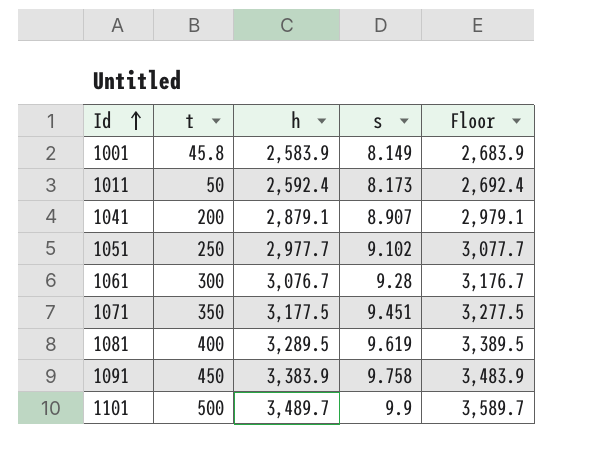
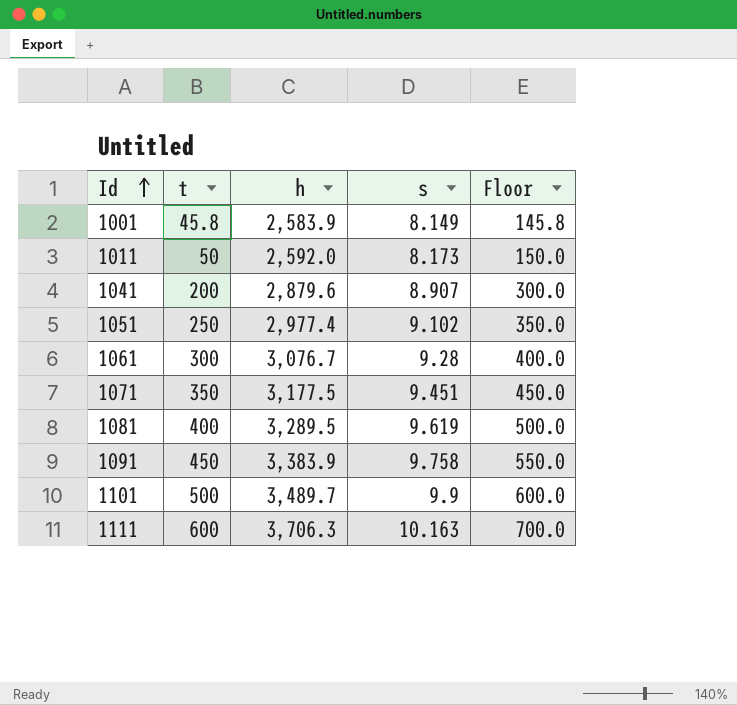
column Floor | formula: [h] + 100 -> [t] + 100
1011 | h: 2,592.4 -> 2,592.0
1041 | h: 2,879.1 -> 2,879.6
1051 | h: 2,977.7 -> 2,977.4
row 1111: none -> 600 | 3,706.3 | 10.163 | 700.0

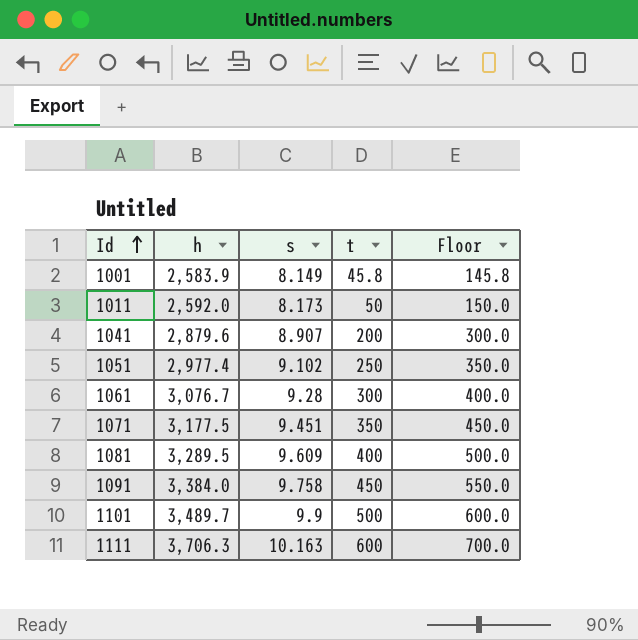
column t | position: 2 -> 4
1081 | s: 9.619 -> 9.609
1091 | h: 3,383.9 -> 3,384.0

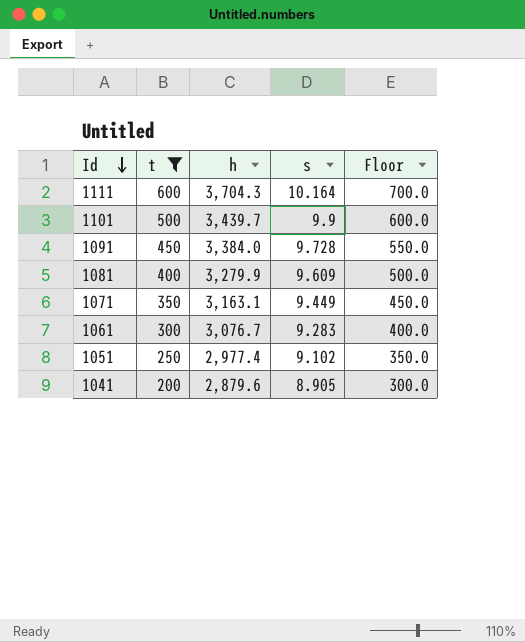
filter: none -> t >= 200
row order: Id ascending -> Id descending
column t | position: 4 -> 2
1111 | h: 3,706.3 -> 3,704.3
1111 | s: 10.163 -> 10.164
1101 | h: 3,489.7 -> 3,439.7
1091 | s: 9.758 -> 9.728
1081 | h: 3,289.5 -> 3,279.9
1071 | h: 3,177.5 -> 3,163.1
1071 | s: 9.451 -> 9.449
1061 | s: 9.28 -> 9.283
1041 | s: 8.907 -> 8.905

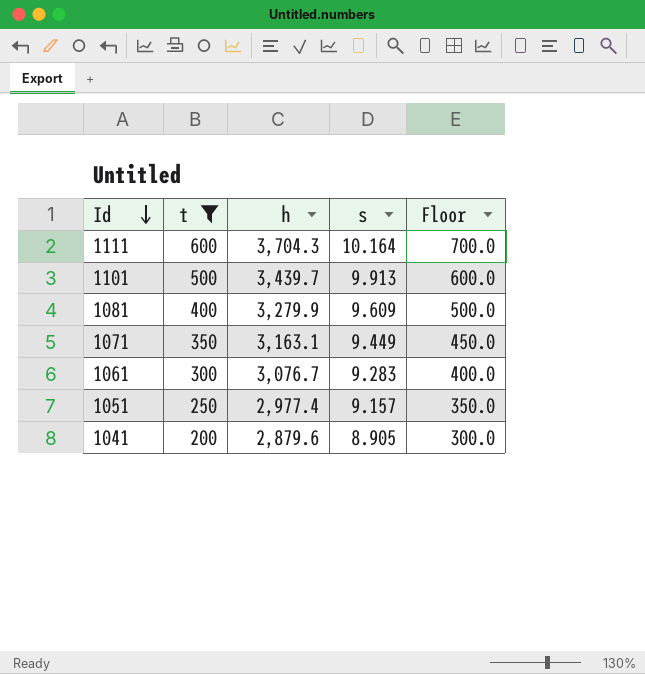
row 1091: 450 | 3,384.0 | 9.728 | 550.0 -> none
1101 | s: 9.9 -> 9.913
1051 | s: 9.102 -> 9.157

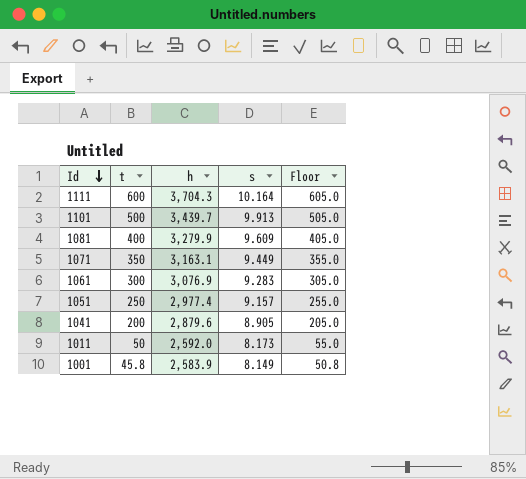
filter: t >= 200 -> none
column Floor | formula: [t] + 100 -> [t] + 5
1061 | h: 3,076.7 -> 3,076.9

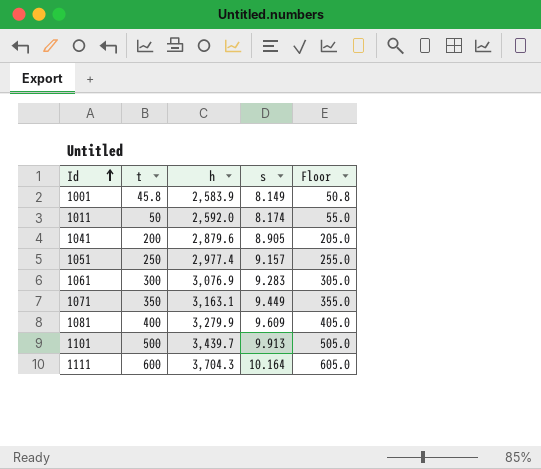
row order: Id descending -> Id ascending
1011 | s: 8.173 -> 8.174

